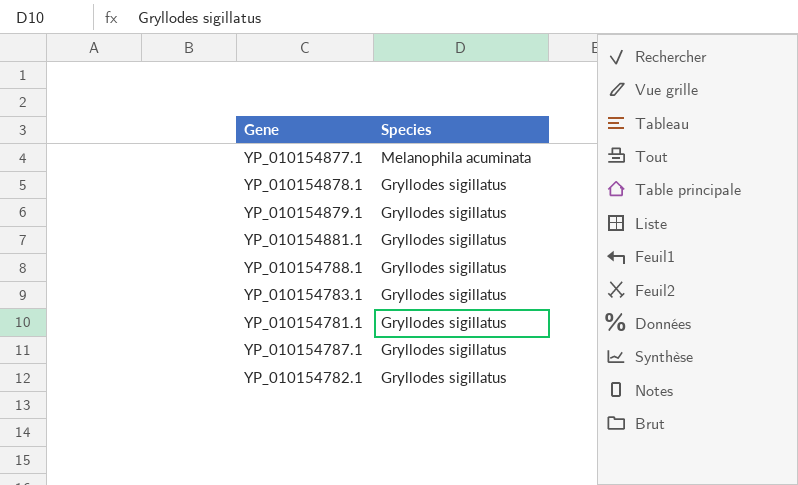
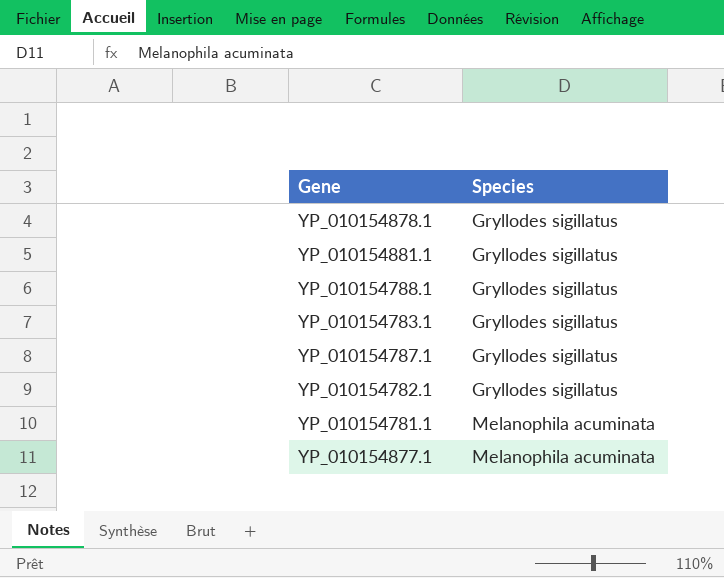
row order: Species descending -> Species ascending
row YP_010154879.1: Gryllodes sigillatus -> none
YP_010154781.1 | Species: Gryllodes sigillatus -> Melanophila acuminata

